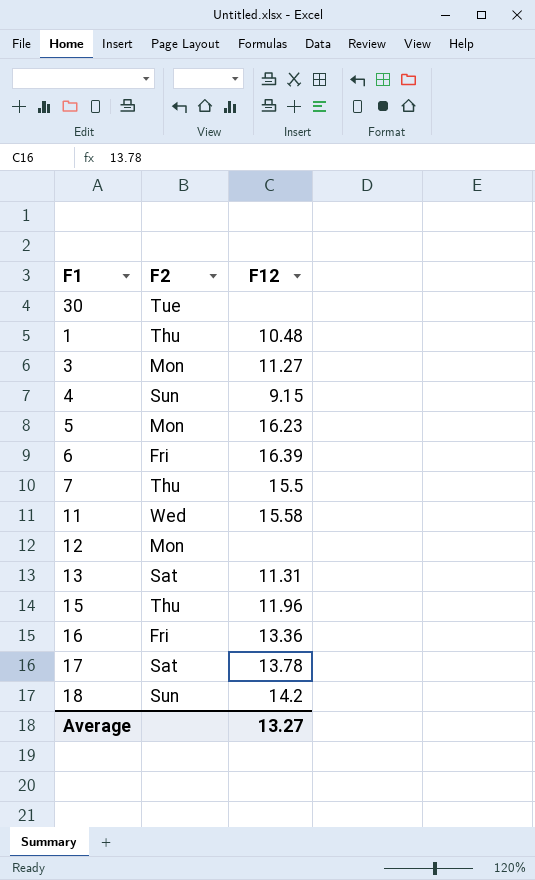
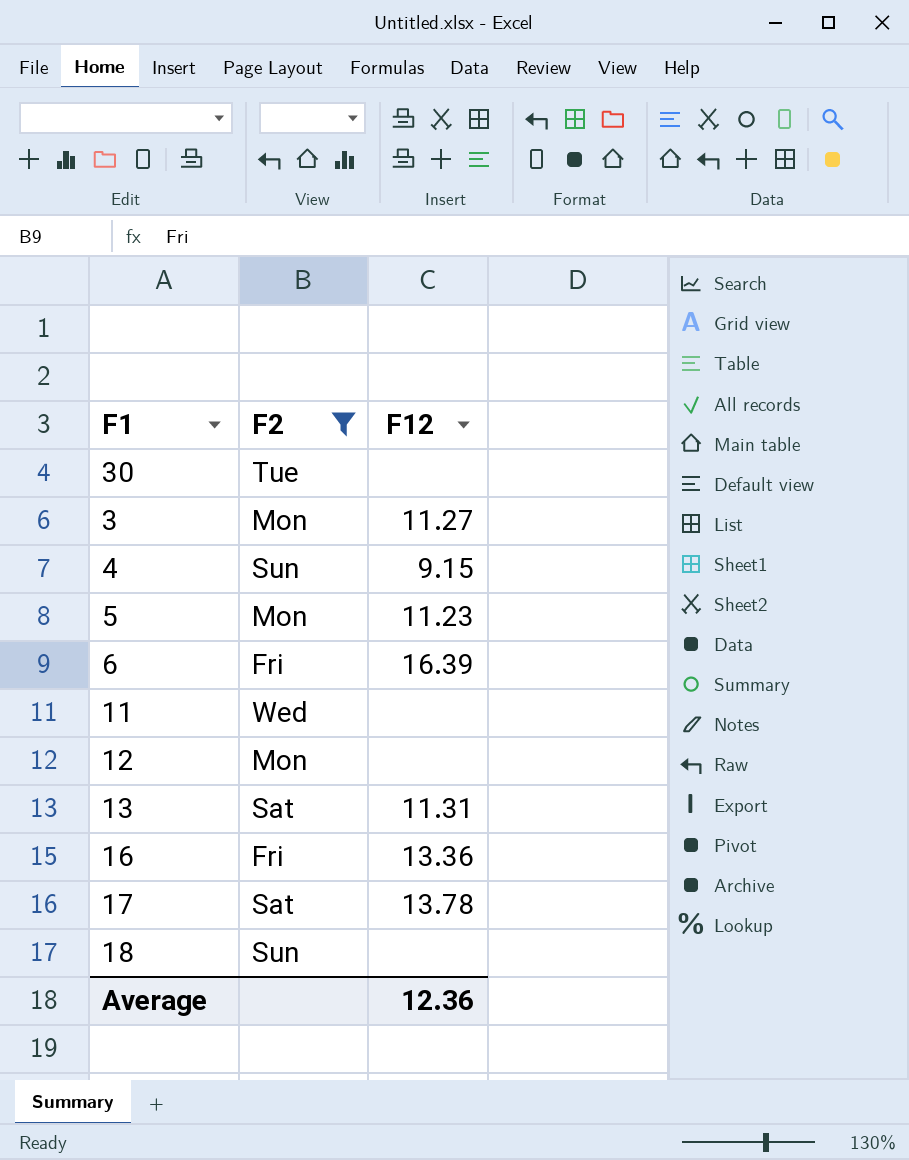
filter: none -> F2 != Thu
5 | F12: 16.23 -> 11.23
11 | F12: 15.58 -> none
18 | F12: 14.2 -> none
Average | F12: 13.27 -> 12.36

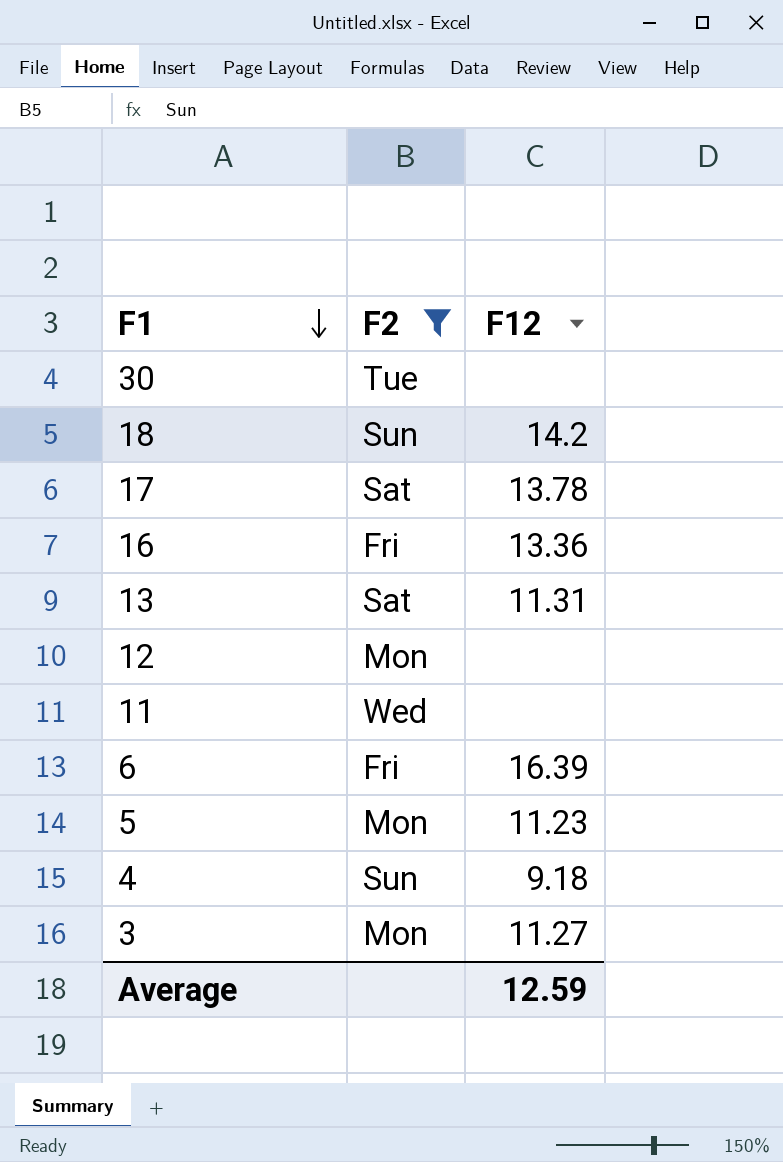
row order: none -> F1 descending
18 | F12: none -> 14.2
4 | F12: 9.15 -> 9.18
Average | F12: 12.36 -> 12.59

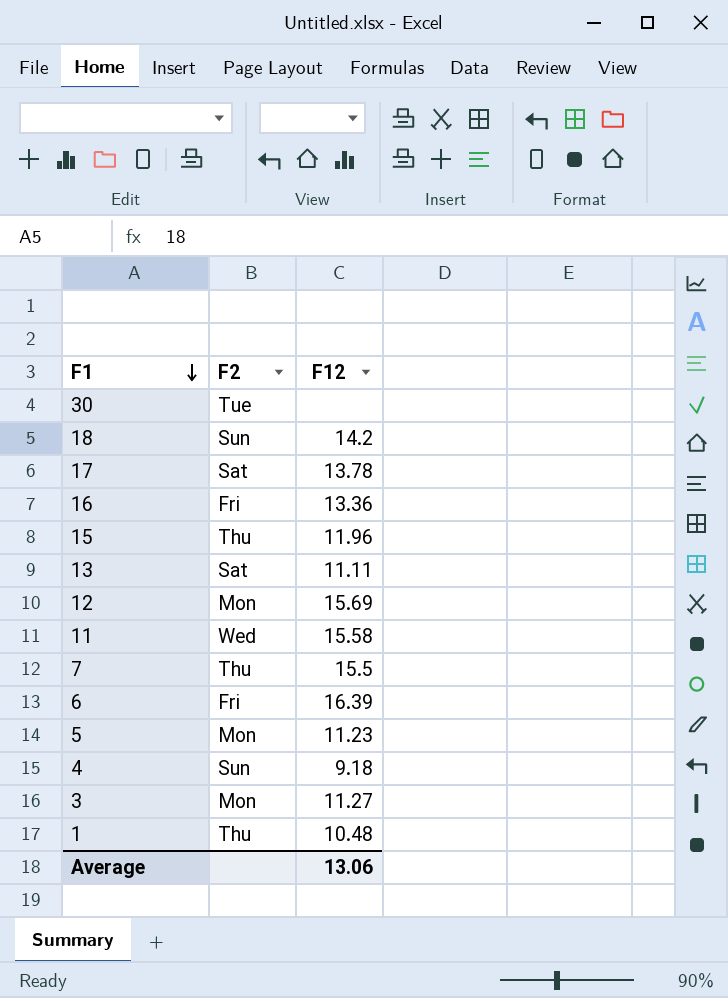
filter: F2 != Thu -> none
13 | F12: 11.31 -> 11.11
12 | F12: none -> 15.69
11 | F12: none -> 15.58
Average | F12: 12.59 -> 13.06

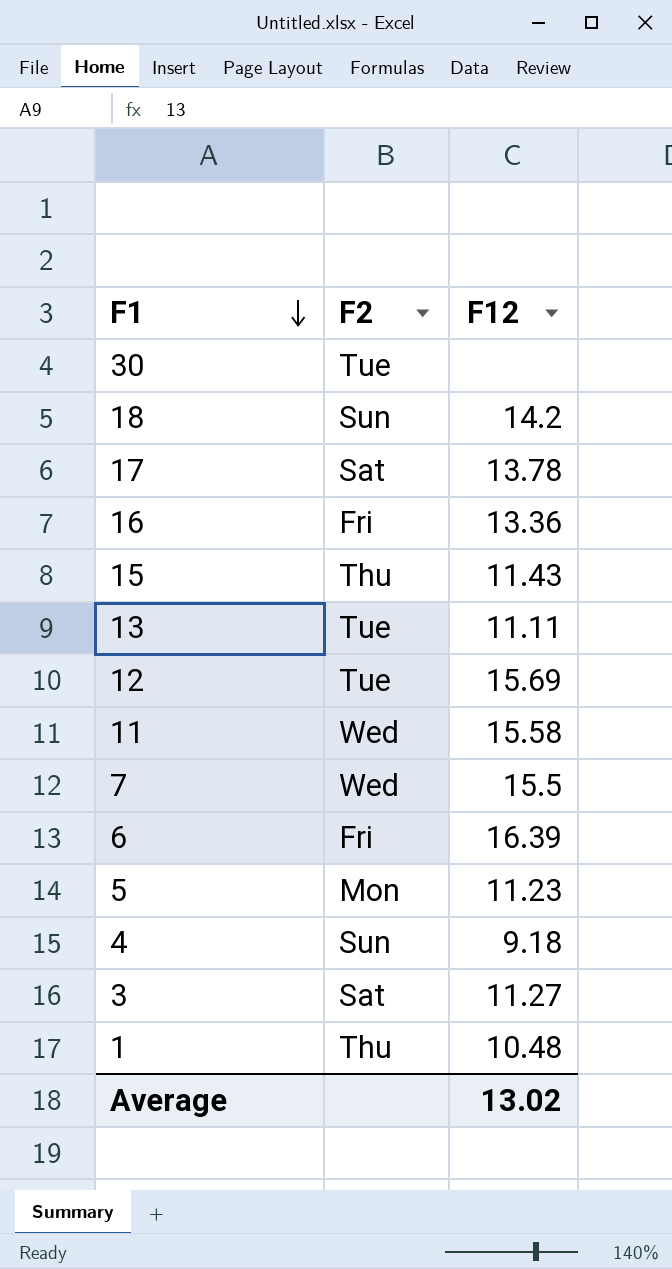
15 | F12: 11.96 -> 11.43
13 | F2: Sat -> Tue
12 | F2: Mon -> Tue
7 | F2: Thu -> Wed
3 | F2: Mon -> Sat
Average | F12: 13.06 -> 13.02

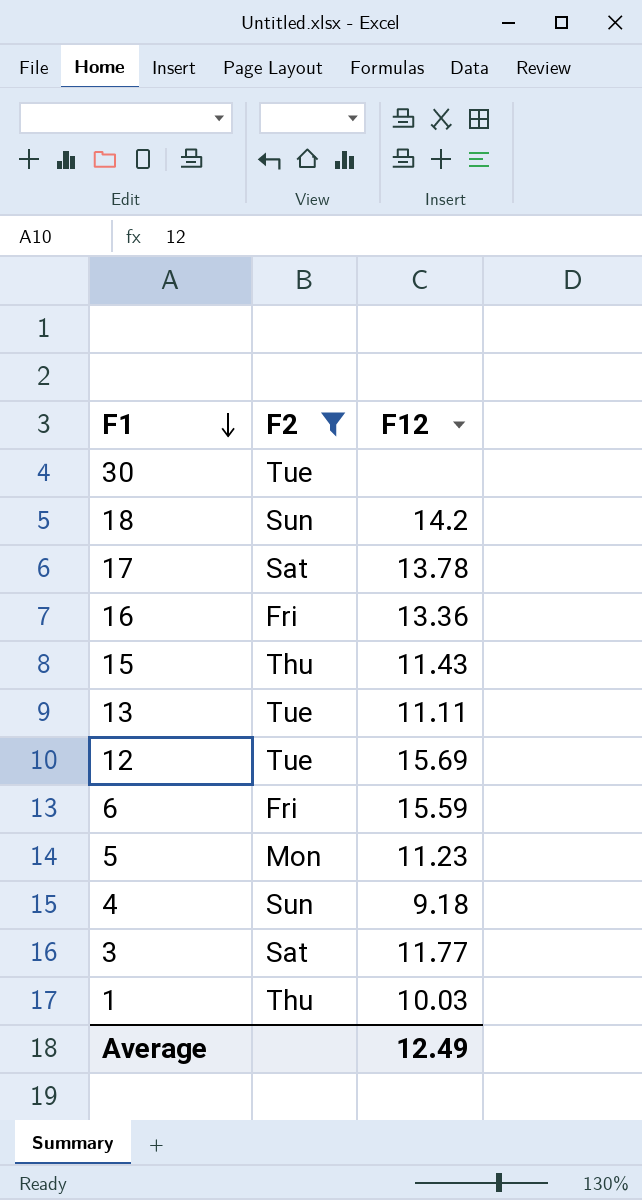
filter: none -> F2 != Wed
6 | F12: 16.39 -> 15.59
3 | F12: 11.27 -> 11.77
1 | F12: 10.48 -> 10.03
Average | F12: 13.02 -> 12.49

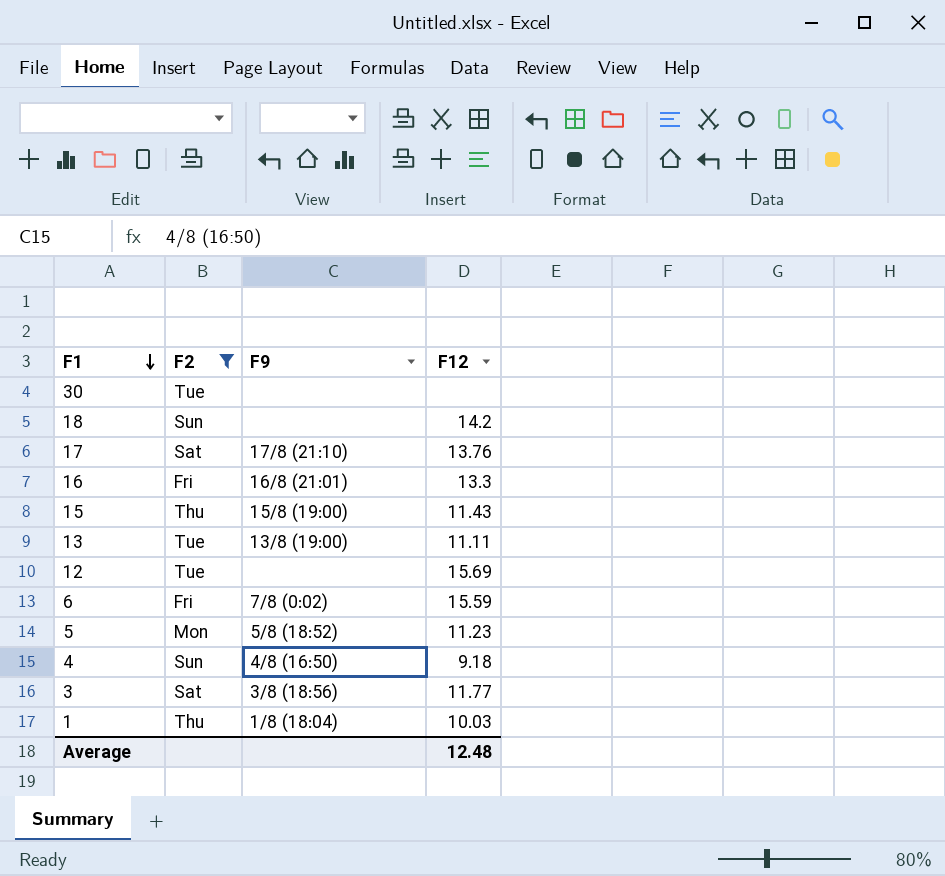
column F9 | position: none -> 3
17 | F12: 13.78 -> 13.76
16 | F12: 13.36 -> 13.3
Average | F12: 12.49 -> 12.48

